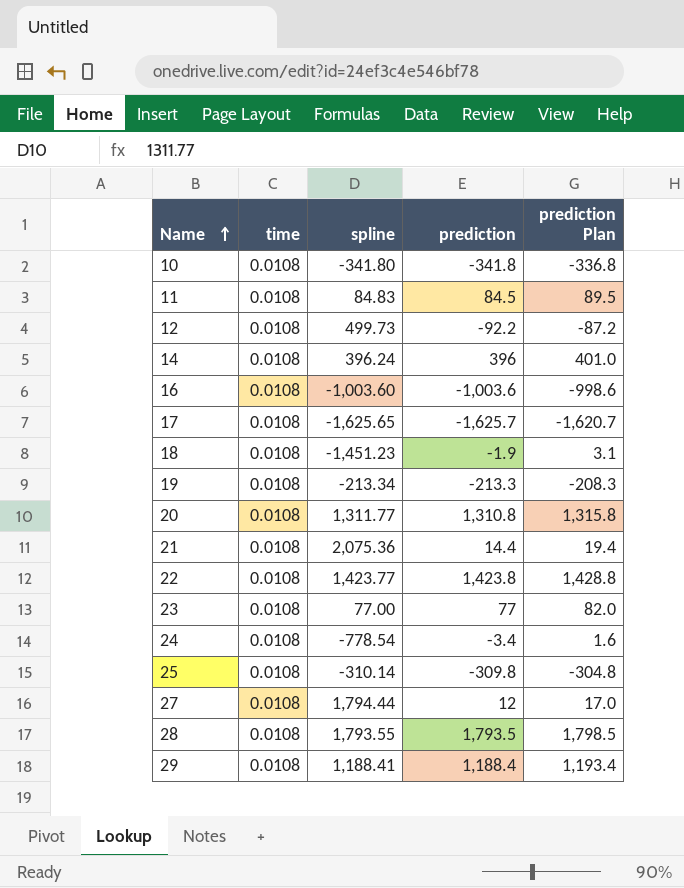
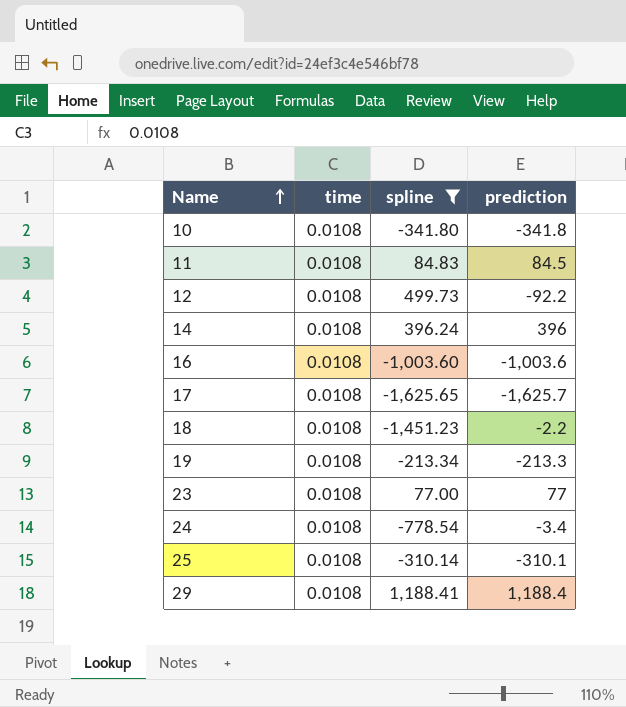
filter: none -> spline <= 1,188.41
column prediction Plan | formula: [prediction] + 5 -> none
18 | prediction: -1.9 -> -2.2
25 | prediction: -309.8 -> -310.1

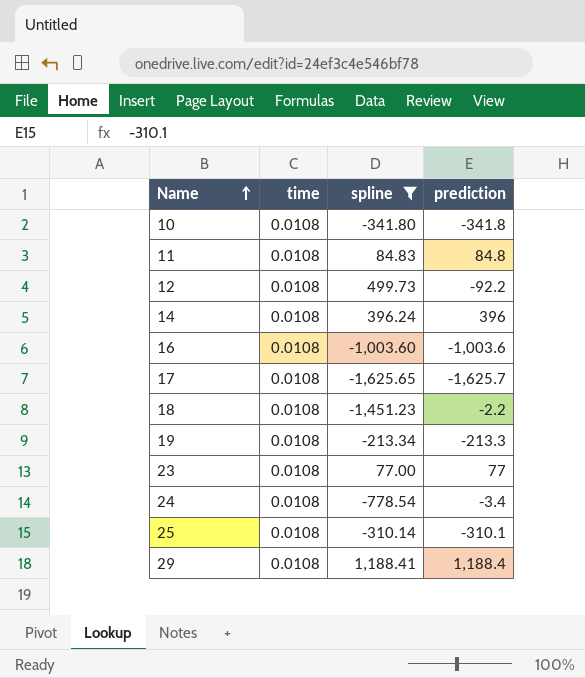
11 | prediction: 84.5 -> 84.8

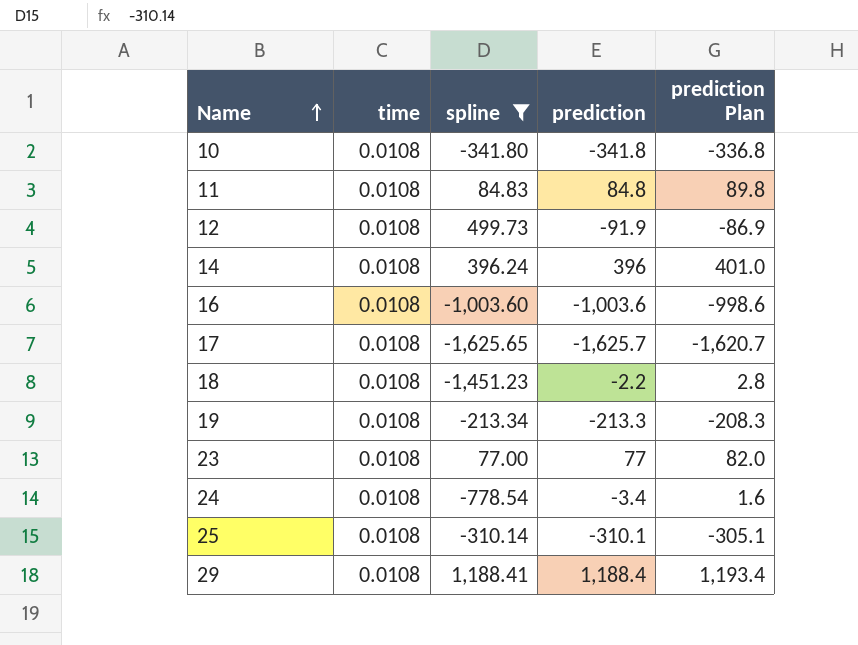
column prediction Plan | formula: none -> [prediction] + 5
12 | prediction: -92.2 -> -91.9

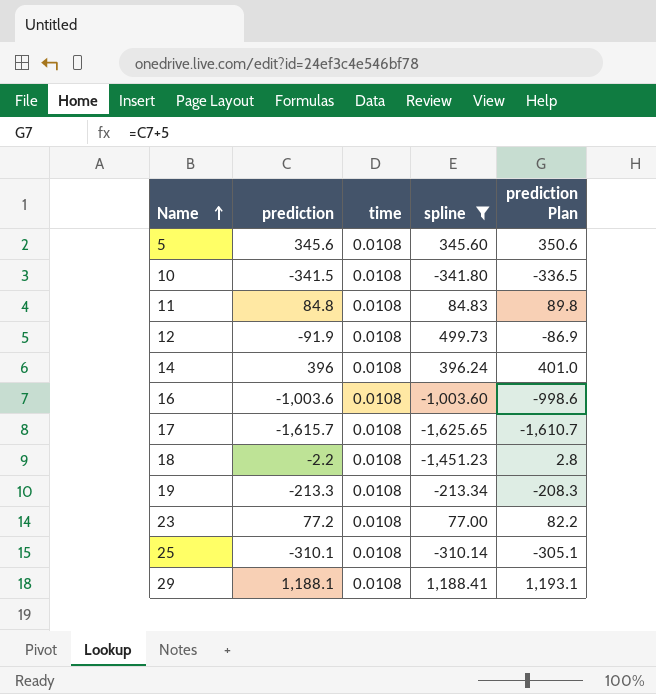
column prediction | position: 4 -> 2
row 24: 0.0108 | -778.54 | -3.4 | 1.6 -> none
row 5: none -> 345.6 | 0.0108 | 345.60 | 350.6
10 | prediction: -341.8 -> -341.5
10 | prediction Plan: -336.8 -> -336.5
17 | prediction: -1,625.7 -> -1,615.7
17 | prediction Plan: -1,620.7 -> -1,610.7
23 | prediction: 77 -> 77.2
23 | prediction Plan: 82.0 -> 82.2
29 | prediction: 1,188.4 -> 1,188.1
29 | prediction Plan: 1,193.4 -> 1,193.1

